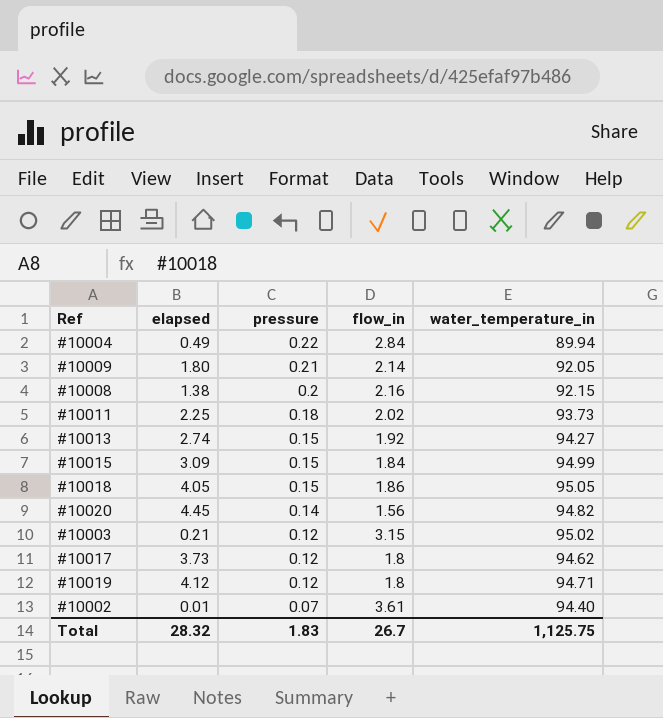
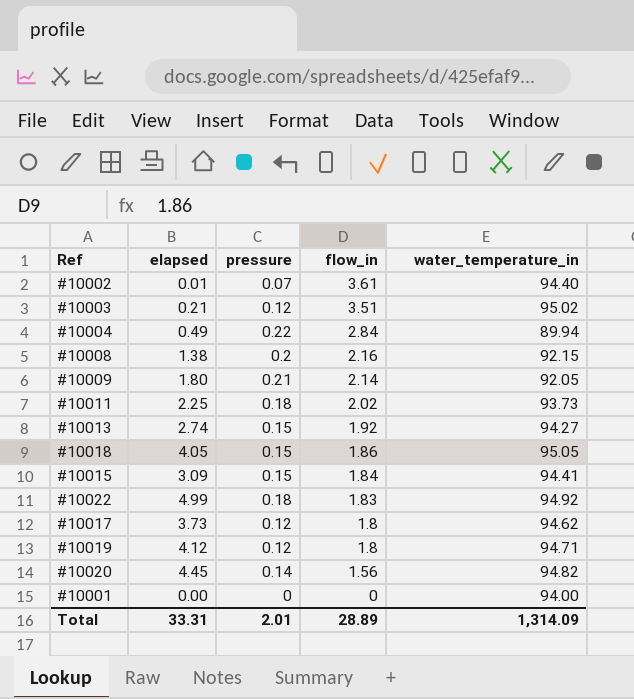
row order: pressure descending -> flow_in descending
#10003 | flow_in: 3.15 -> 3.51
#10015 | water_temperature_in: 94.99 -> 94.41
row #10022: none -> 4.99 | 0.18 | 1.83 | 94.92
row #10001: none -> 0.00 | 0 | 0 | 94.00
Total | elapsed: 28.32 -> 33.31
Total | pressure: 1.83 -> 2.01
Total | flow_in: 26.7 -> 28.89
Total | water_temperature_in: 1,125.75 -> 1,314.09

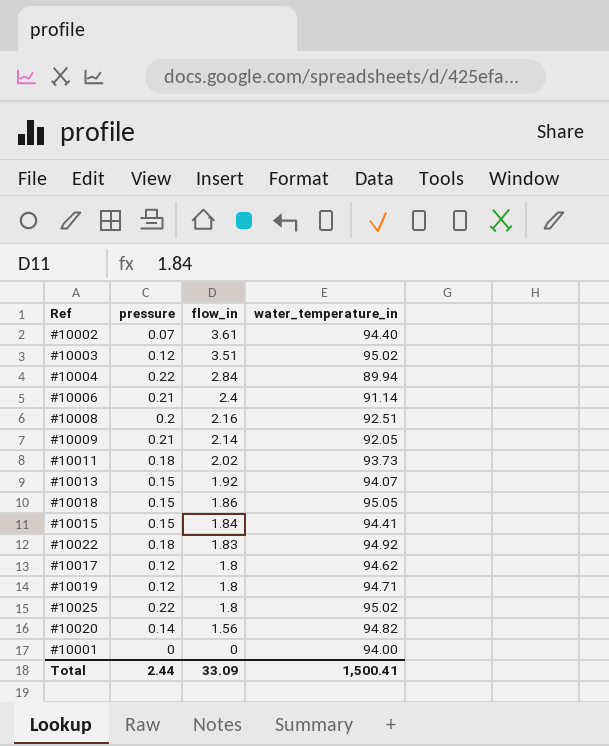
column elapsed | position: 2 -> none
row #10006: none -> 0.21 | 2.4 | 91.14
#10008 | water_temperature_in: 92.15 -> 92.51
#10013 | water_temperature_in: 94.27 -> 94.07
row #10025: none -> 0.22 | 1.8 | 95.02
Total | pressure: 2.01 -> 2.44
Total | flow_in: 28.89 -> 33.09
Total | water_temperature_in: 1,314.09 -> 1,500.41

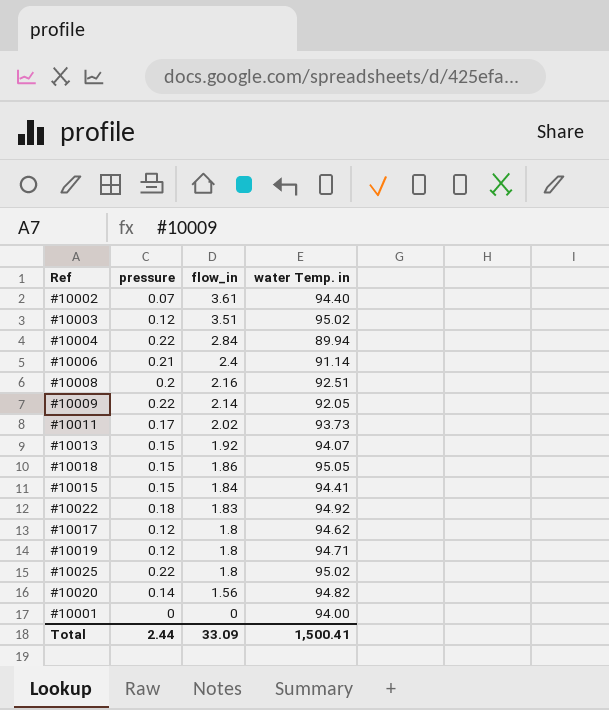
column name: water_temperature_in -> water Temp. in
#10009 | pressure: 0.21 -> 0.22
#10011 | pressure: 0.18 -> 0.17

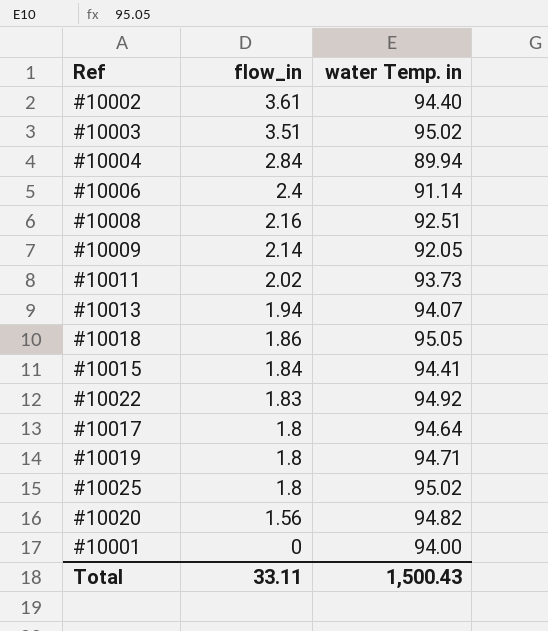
column pressure | position: 2 -> none
#10013 | flow_in: 1.92 -> 1.94
#10017 | water Temp. in: 94.62 -> 94.64
Total | flow_in: 33.09 -> 33.11
Total | water Temp. in: 1,500.41 -> 1,500.43

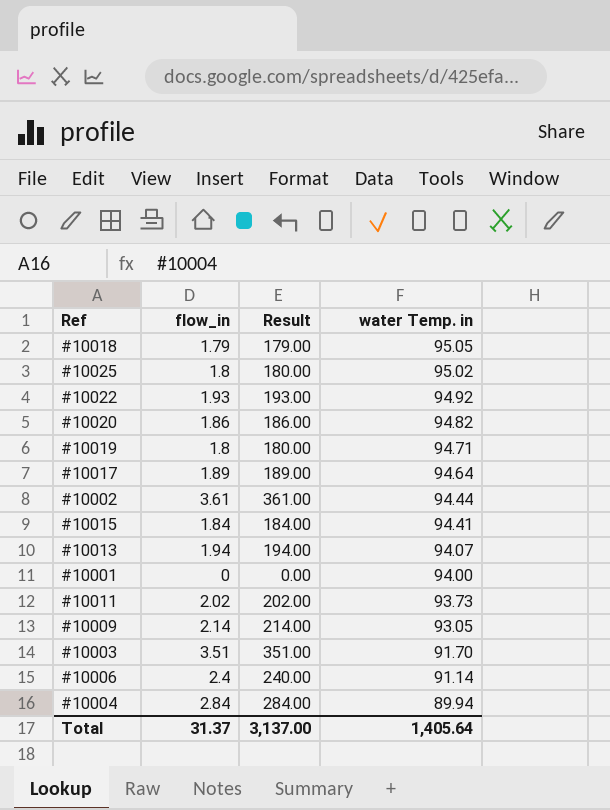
row order: flow_in descending -> water Temp. in descending
column Result | formula: none -> [flow_in] * 100
row #10008: 2.16 | 92.51 -> none
#10018 | flow_in: 1.86 -> 1.79
#10022 | flow_in: 1.83 -> 1.93
#10020 | flow_in: 1.56 -> 1.86
#10017 | flow_in: 1.8 -> 1.89
#10002 | water Temp. in: 94.40 -> 94.44
#10009 | water Temp. in: 92.05 -> 93.05
#10003 | water Temp. in: 95.02 -> 91.70
Total | flow_in: 33.11 -> 31.37
Total | water Temp. in: 1,500.43 -> 1,405.64

